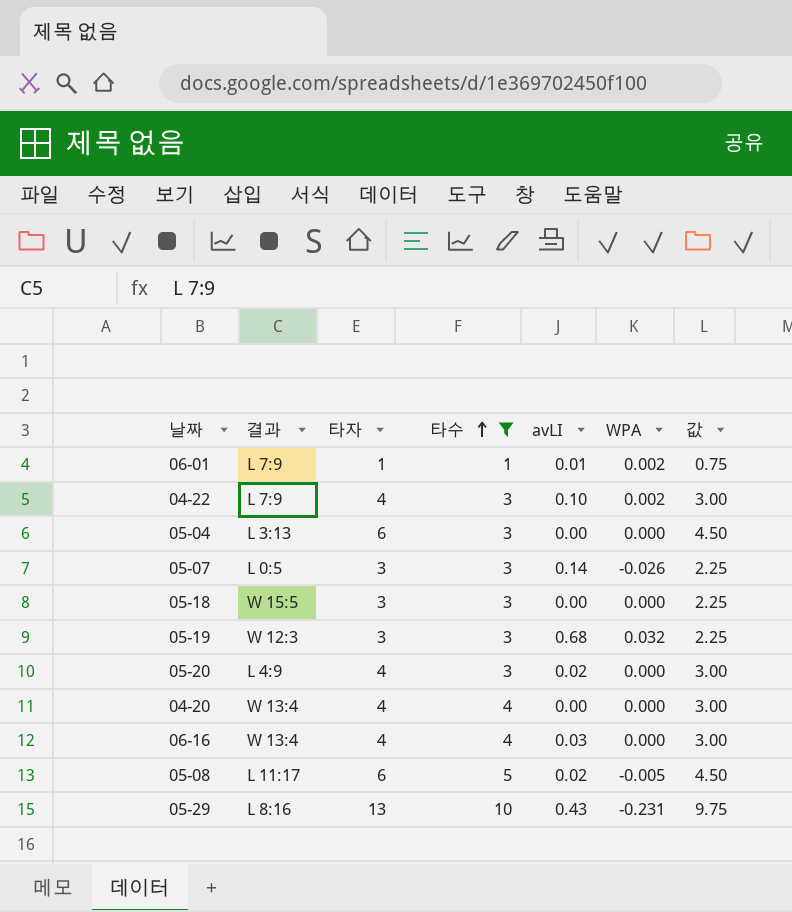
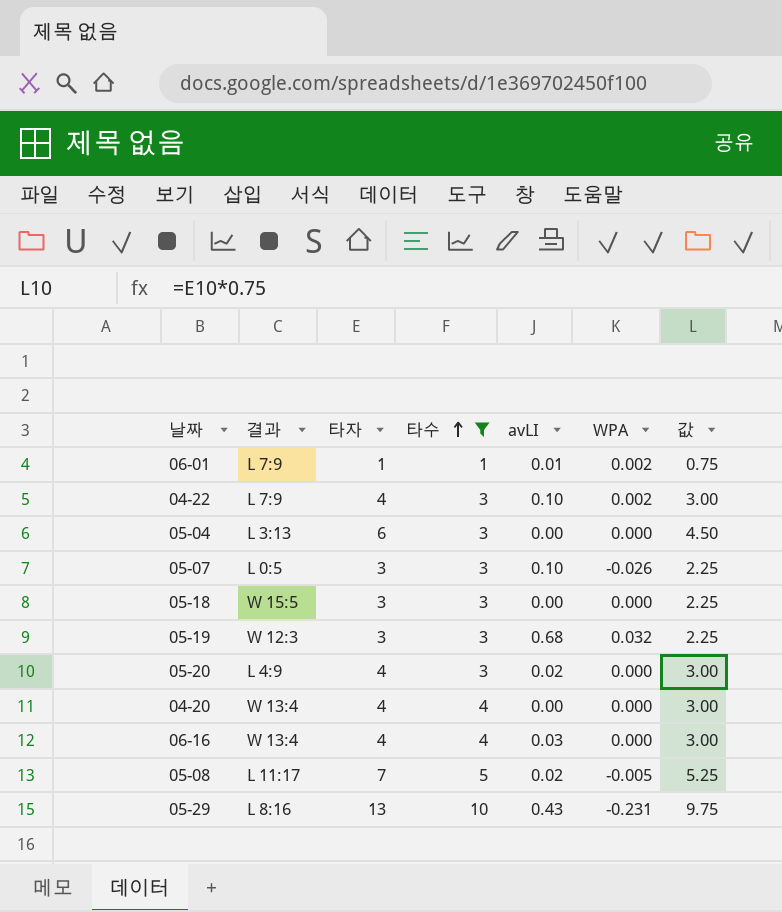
05-07 | avLI: 0.14 -> 0.10
05-08 | 타자: 6 -> 7
05-08 | 값: 4.50 -> 5.25

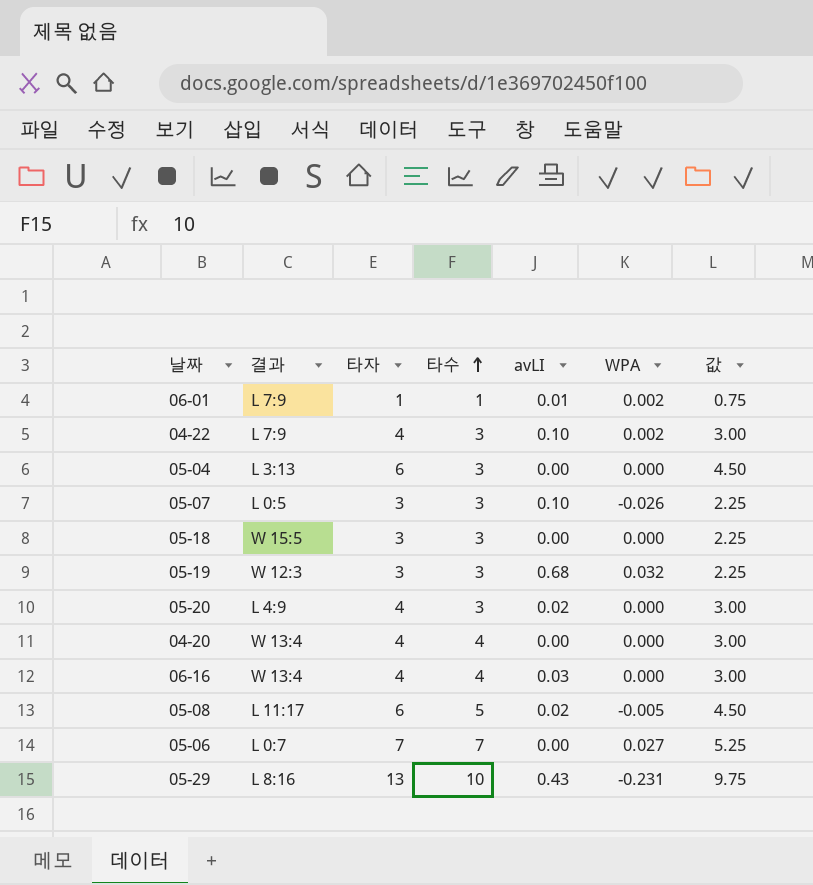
filter: 타수 != 7 -> none
05-08 | 타자: 7 -> 6
05-08 | 값: 5.25 -> 4.50

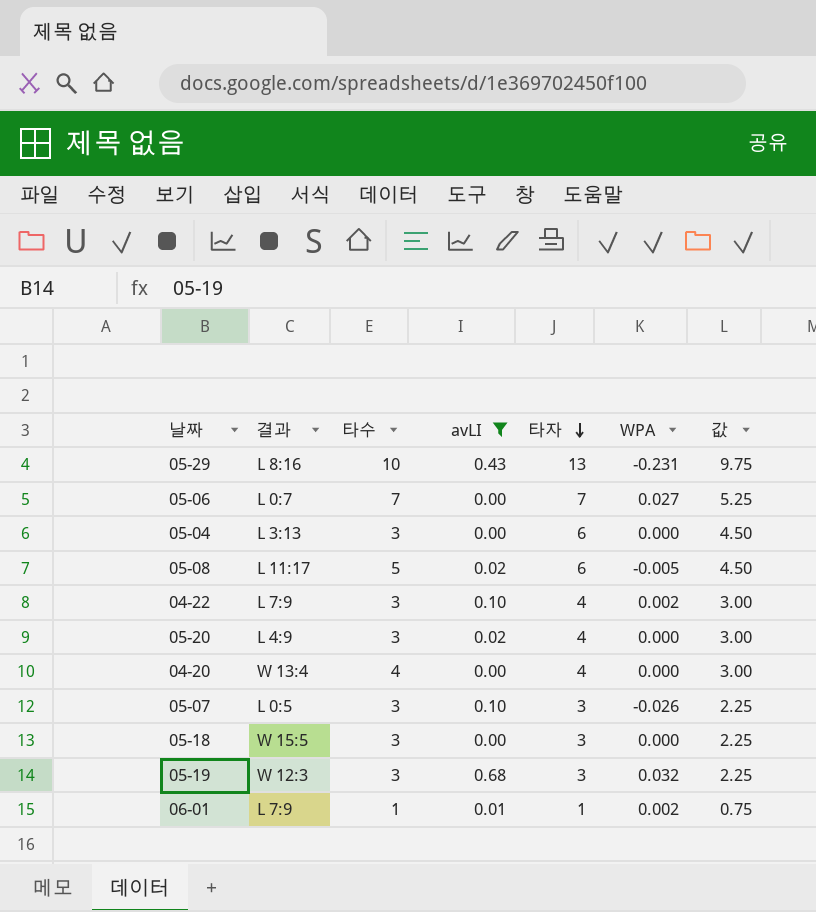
filter: none -> avLI != 0.03
row order: 타수 ascending -> 타자 descending
column 타자 | position: 3 -> 5

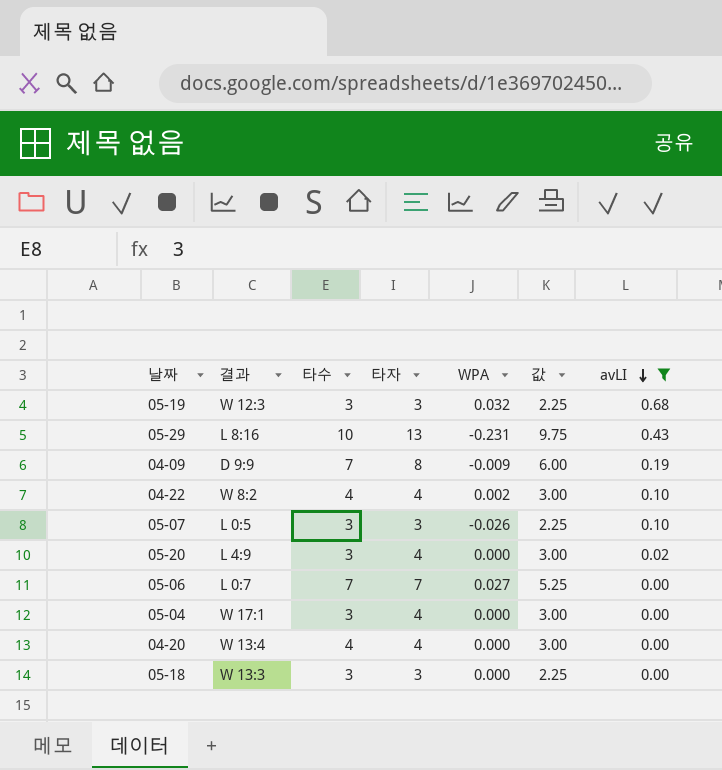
row order: 타자 descending -> avLI descending
column avLI | position: 4 -> 7
row 05-08: L 11:17 | 5 | 0.02 | 6 | -0.005 | 4.50 -> none
row 06-01: L 7:9 | 1 | 0.01 | 1 | 0.002 | 0.75 -> none
row 04-09: none -> D 9:9 | 7 | 8 | -0.009 | 6.00 | 0.19
04-22 | 결과: L 7:9 -> W 8:2
04-22 | 타수: 3 -> 4
05-04 | 결과: L 3:13 -> W 17:1
05-04 | 타자: 6 -> 4
05-04 | 값: 4.50 -> 3.00
05-18 | 결과: W 15:5 -> W 13:3

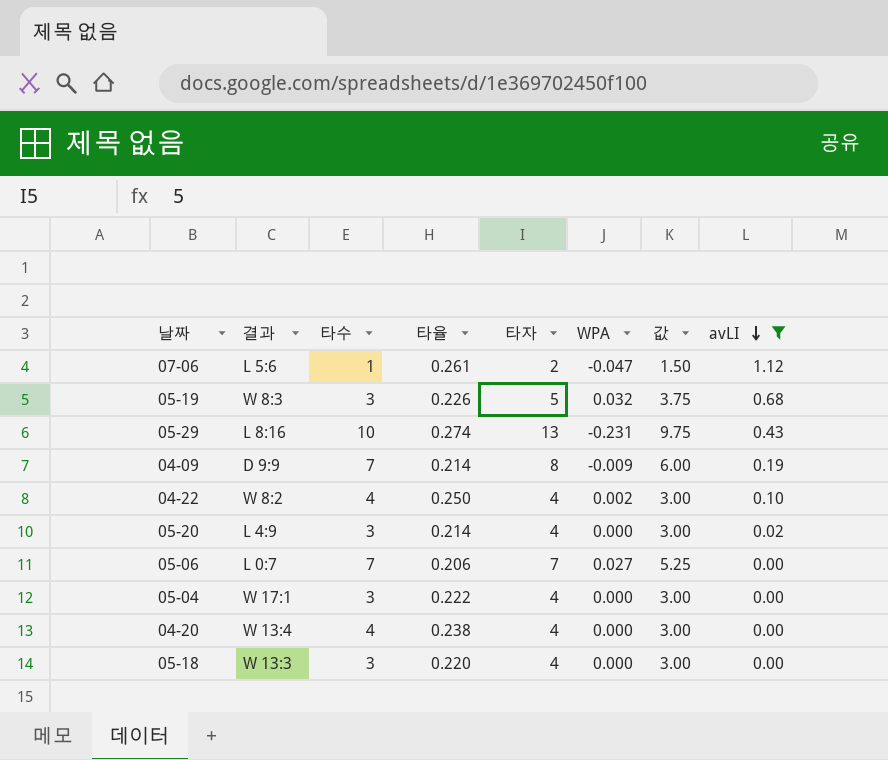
column 타율 | position: none -> 4
row 05-07: L 0:5 | 3 | 3 | -0.026 | 2.25 | 0.10 -> none
row 07-06: none -> L 5:6 | 1 | 0.261 | 2 | -0.047 | 1.50 | 1.12
05-19 | 결과: W 12:3 -> W 8:3
05-19 | 타자: 3 -> 5
05-19 | 값: 2.25 -> 3.75
05-18 | 타자: 3 -> 4
05-18 | 값: 2.25 -> 3.00

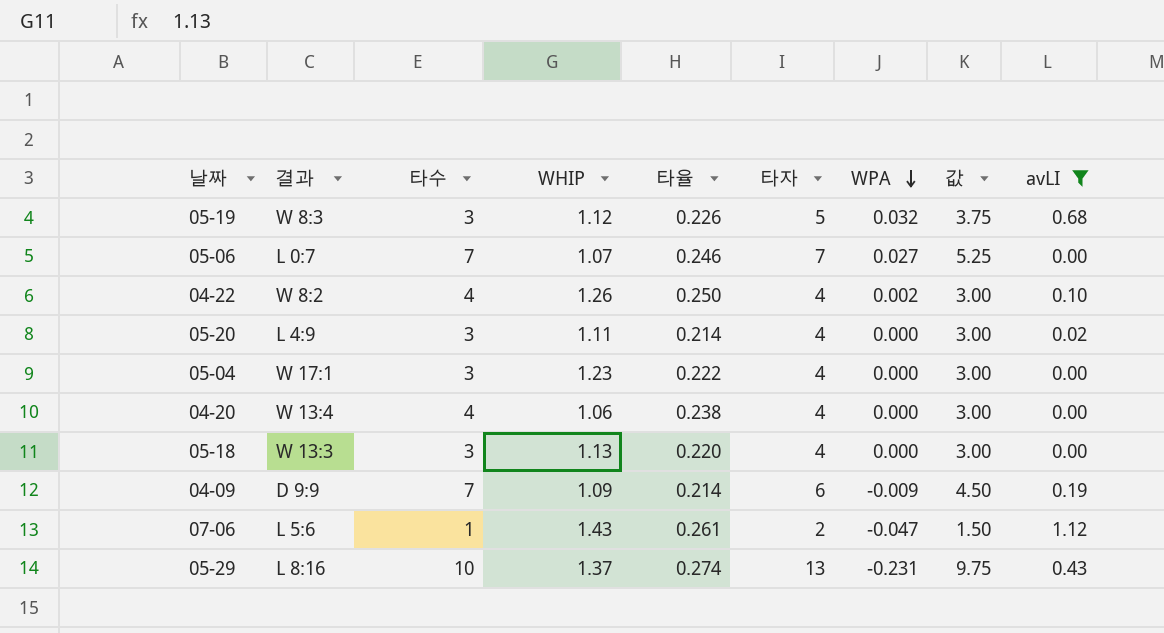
row order: avLI descending -> WPA descending
column WHIP | position: none -> 4
05-06 | 타율: 0.206 -> 0.246
04-09 | 타자: 8 -> 6
04-09 | 값: 6.00 -> 4.50

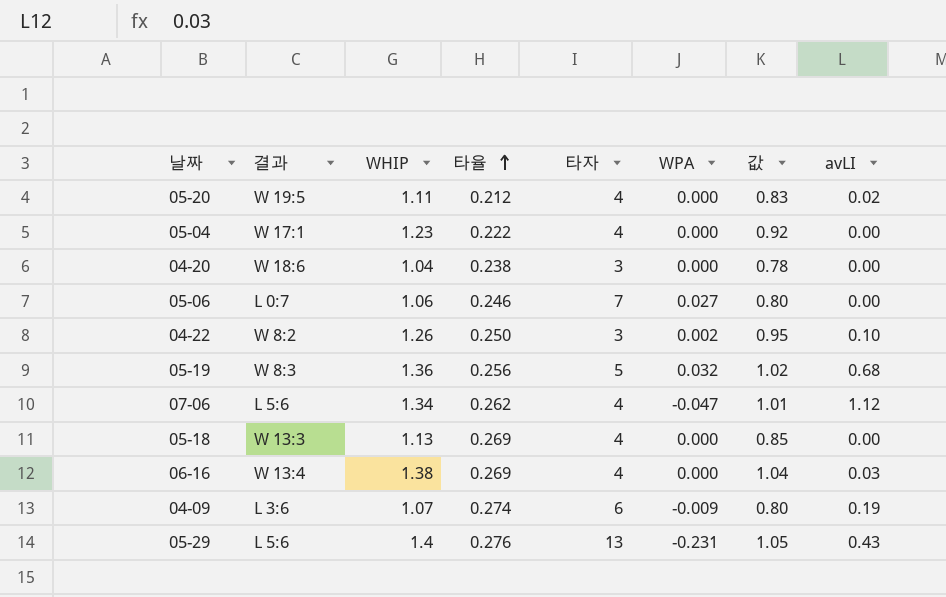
filter: avLI != 0.03 -> none
row order: WPA descending -> 타율 ascending
column 타수 | position: 3 -> none
column 값 | formula: [타자] * 0.75 -> [WHIP] * 0.75
05-20 | 결과: L 4:9 -> W 19:5
05-20 | 타율: 0.214 -> 0.212
04-20 | 결과: W 13:4 -> W 18:6
04-20 | WHIP: 1.06 -> 1.04
04-20 | 타자: 4 -> 3
05-06 | WHIP: 1.07 -> 1.06
04-22 | 타자: 4 -> 3
05-19 | WHIP: 1.12 -> 1.36
05-19 | 타율: 0.226 -> 0.256
07-06 | WHIP: 1.43 -> 1.34
07-06 | 타율: 0.261 -> 0.262
07-06 | 타자: 2 -> 4
05-18 | 타율: 0.220 -> 0.269
04-09 | 결과: D 9:9 -> L 3:6
04-09 | WHIP: 1.09 -> 1.07
04-09 | 타율: 0.214 -> 0.274
05-29 | 결과: L 8:16 -> L 5:6
05-29 | WHIP: 1.37 -> 1.4
05-29 | 타율: 0.274 -> 0.276

